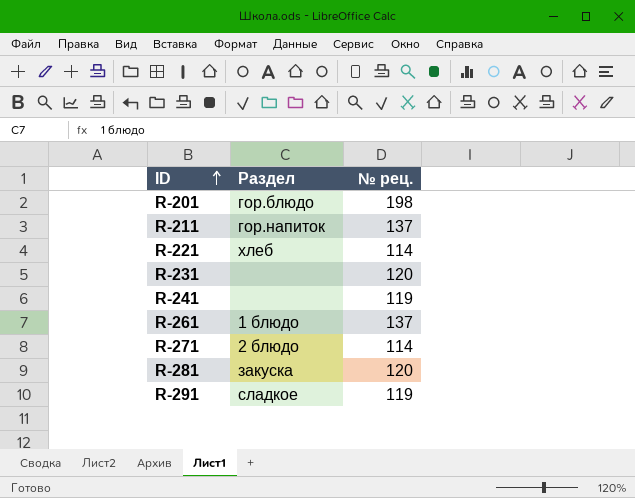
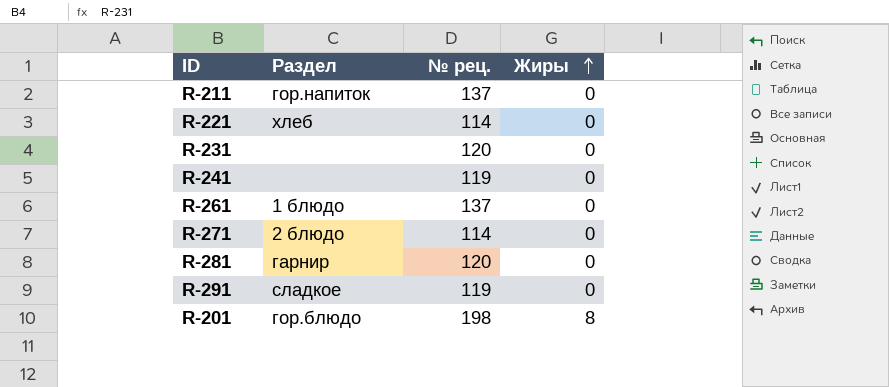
row order: ID ascending -> Жиры ascending
column Жиры | position: none -> 4
R-281 | Раздел: закуска -> гарнир

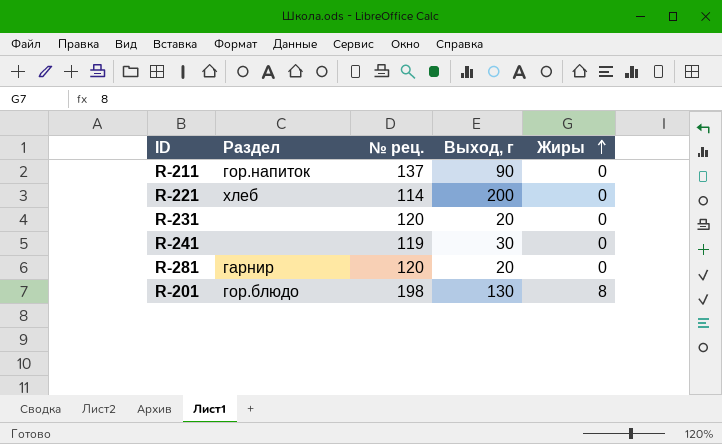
column Выход, г | position: none -> 4
row R-261: 1 блюдо | 137 | 0 -> none
row R-271: 2 блюдо | 114 | 0 -> none
row R-291: сладкое | 119 | 0 -> none

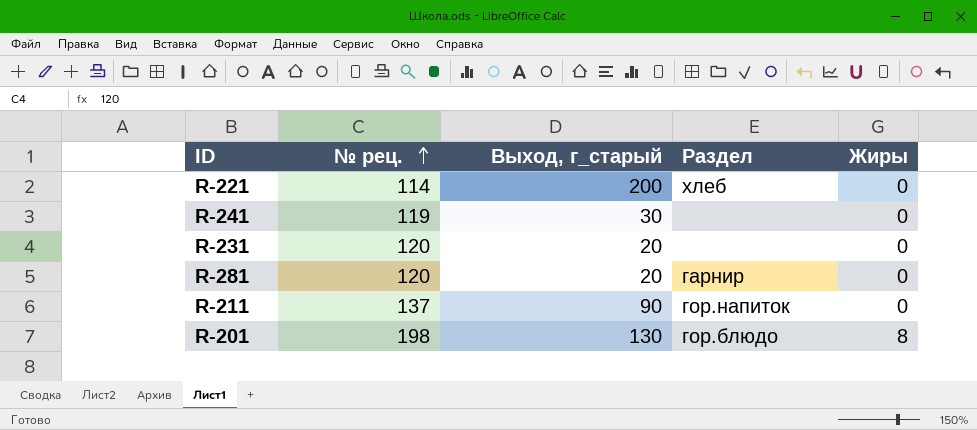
row order: Жиры ascending -> № рец. ascending
column name: Выход, г -> Выход, г_старый
column Раздел | position: 2 -> 4

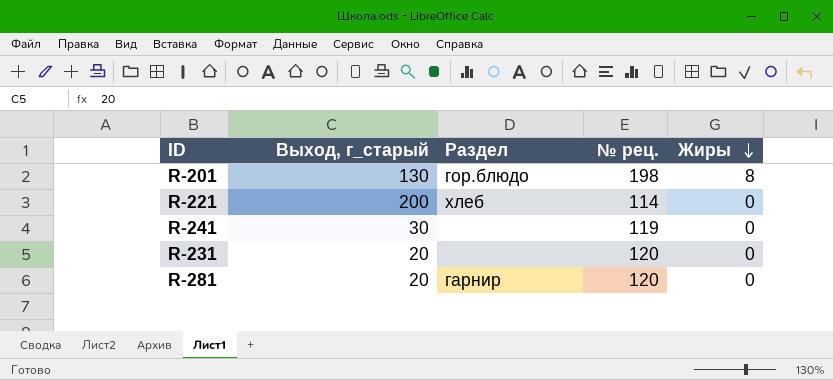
row order: № рец. ascending -> Жиры descending
column № рец. | position: 2 -> 4
row R-211: 137 | 90 | гор.напиток | 0 -> none

